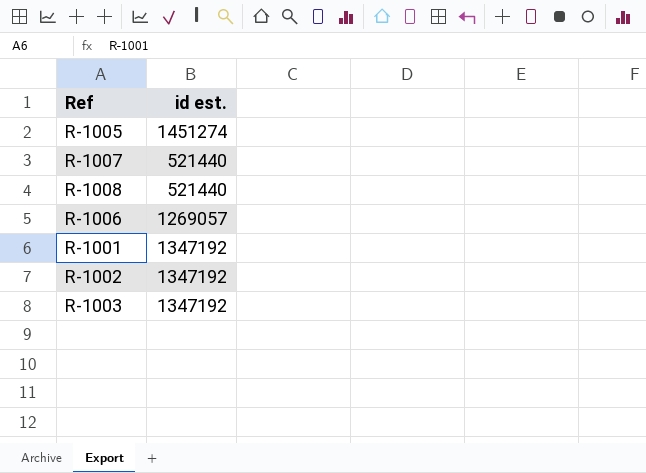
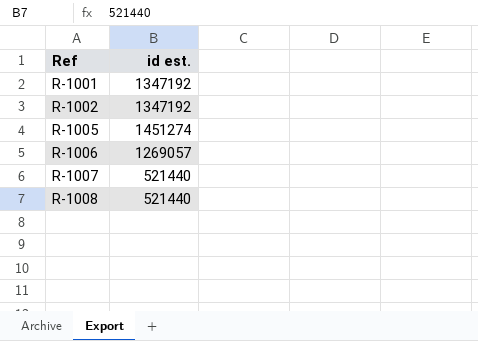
row order: none -> Ref ascending
row R-1003: 1347192 -> none

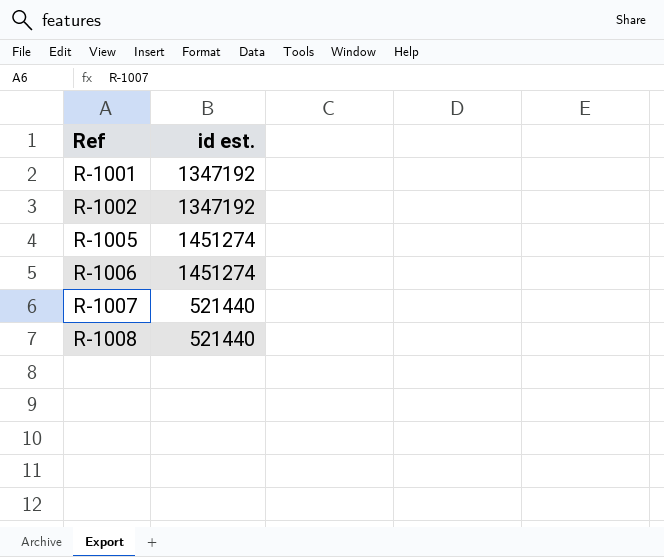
R-1006 | id est.: 1269057 -> 1451274

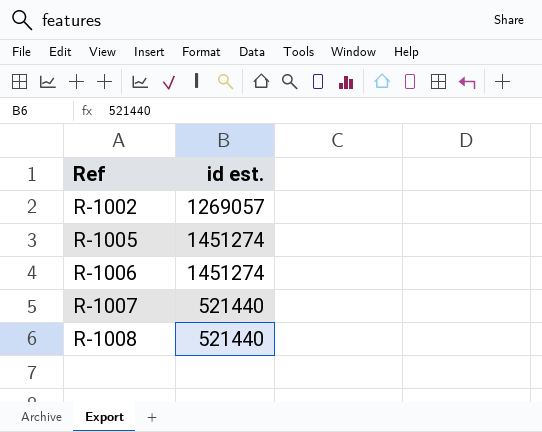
row R-1001: 1347192 -> none
R-1002 | id est.: 1347192 -> 1269057

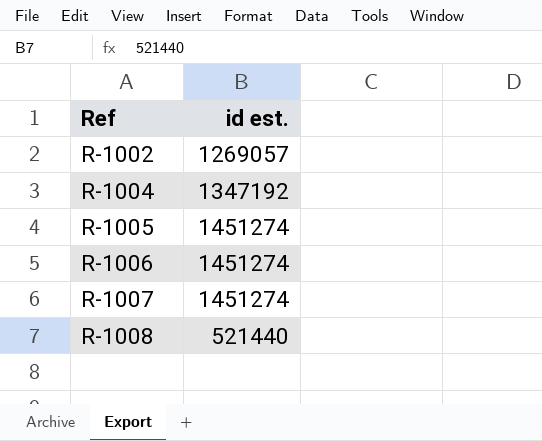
row R-1004: none -> 1347192
R-1007 | id est.: 521440 -> 1451274

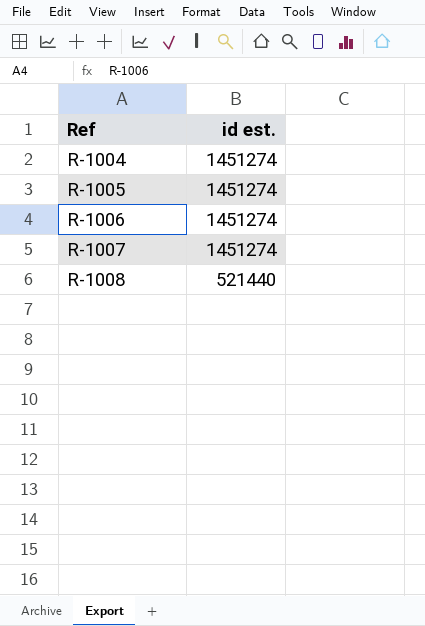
row R-1002: 1269057 -> none
R-1004 | id est.: 1347192 -> 1451274

